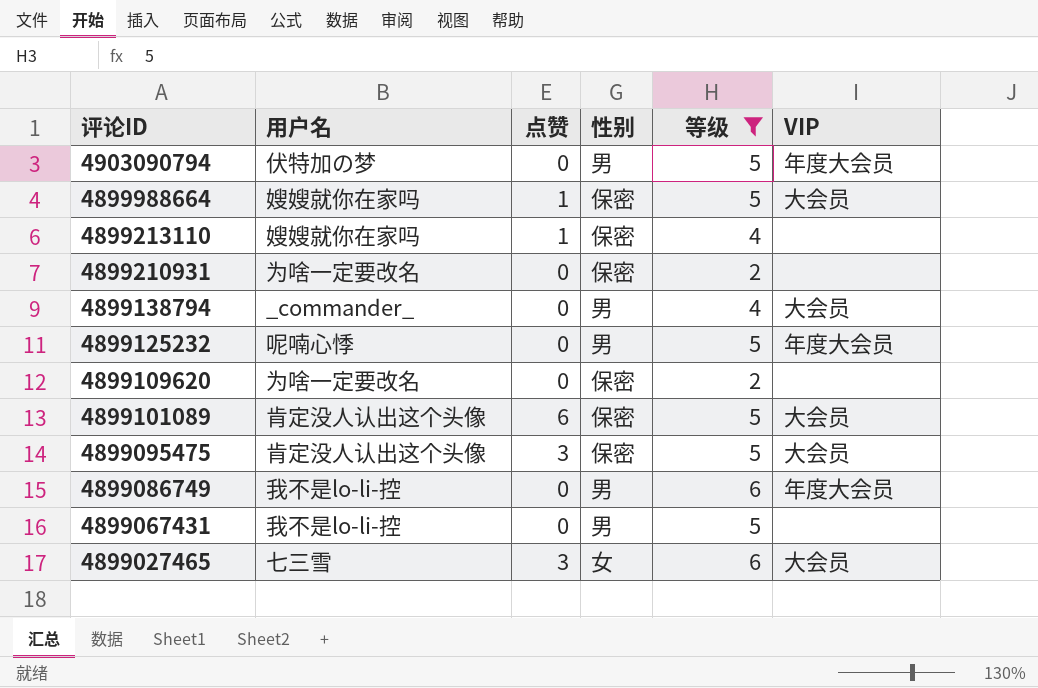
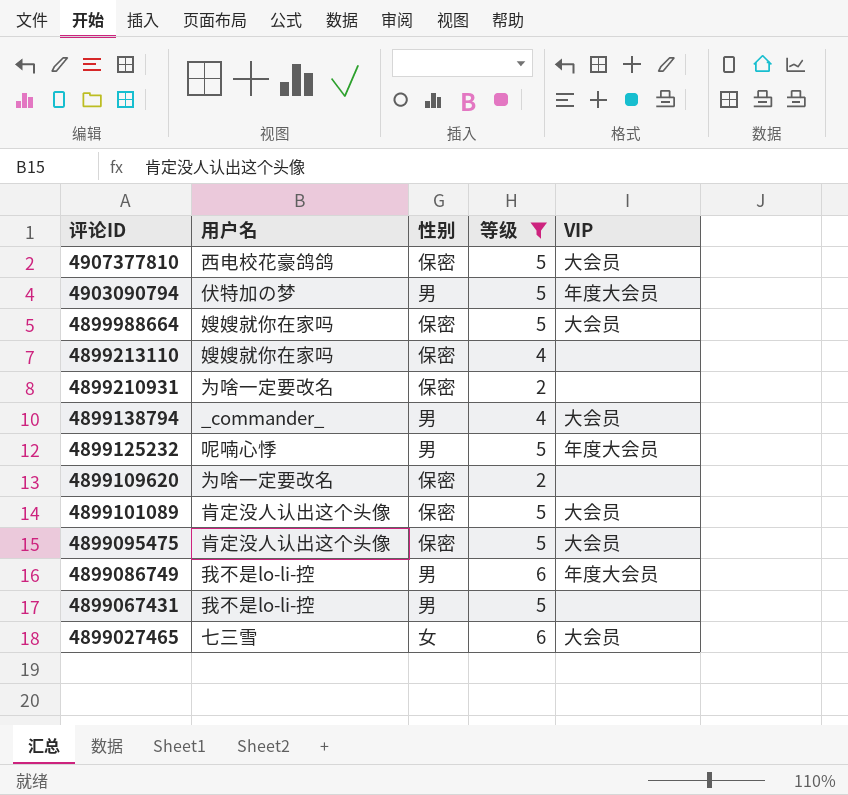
column 点赞 | position: 3 -> none
row 4907377810: none -> 西电校花豪鸽鸽 | 保密 | 5 | 大会员

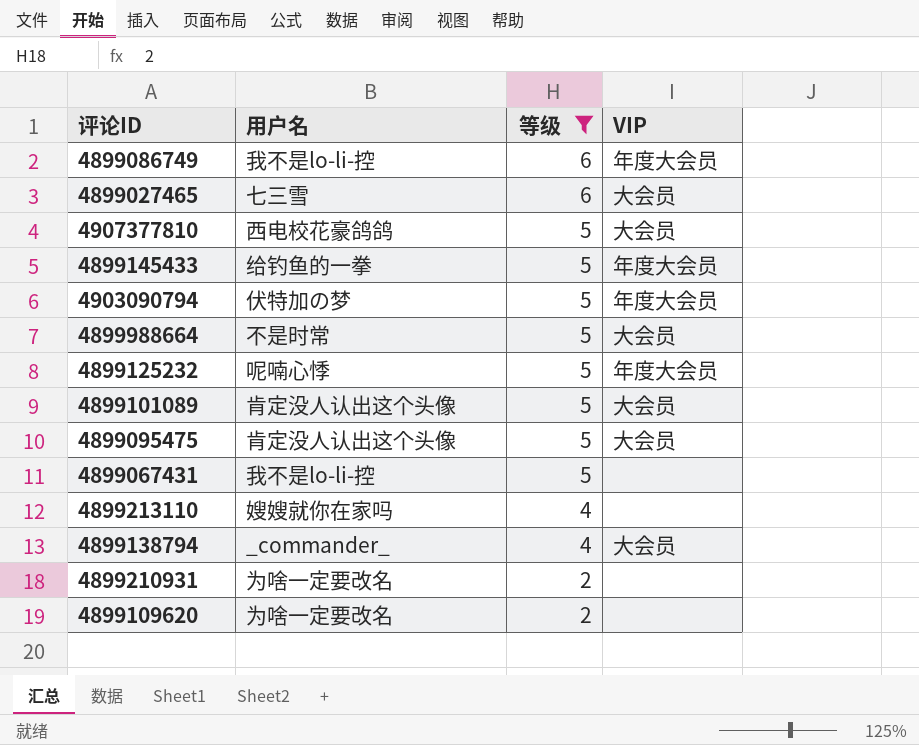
row order: 评论ID descending -> 等级 descending
column 性别 | position: 3 -> none
row 4899145433: none -> 给钓鱼的一拳 | 5 | 年度大会员
4899988664 | 用户名: 嫂嫂就你在家吗 -> 不是时常

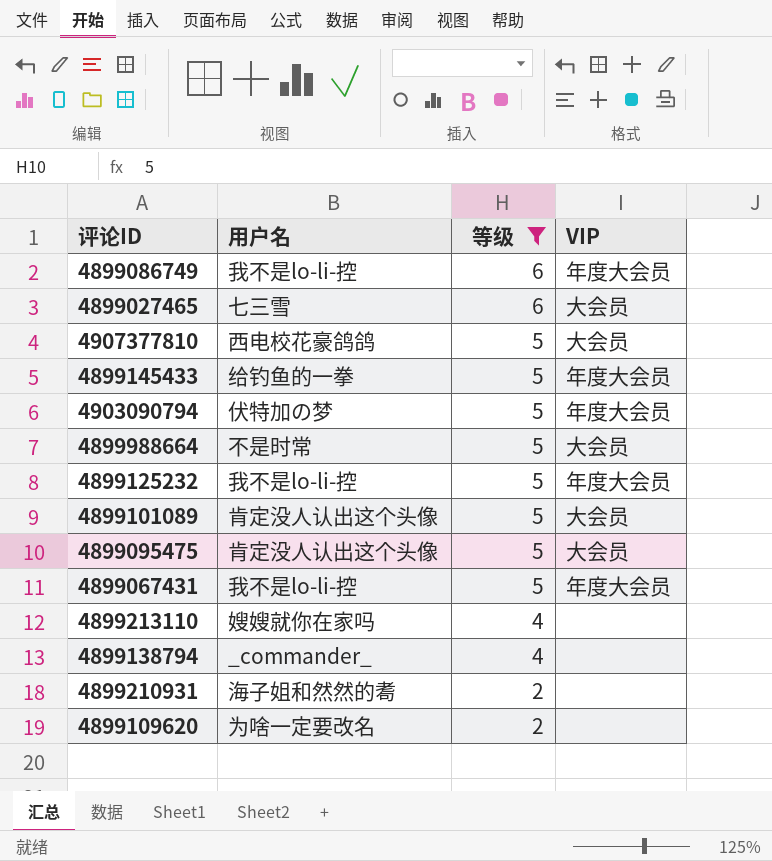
4899125232 | 用户名: 呢喃心悸 -> 我不是lo-li-控
4899067431 | VIP: none -> 年度大会员
4899138794 | VIP: 大会员 -> none
4899210931 | 用户名: 为啥一定要改名 -> 海子姐和然然的耈

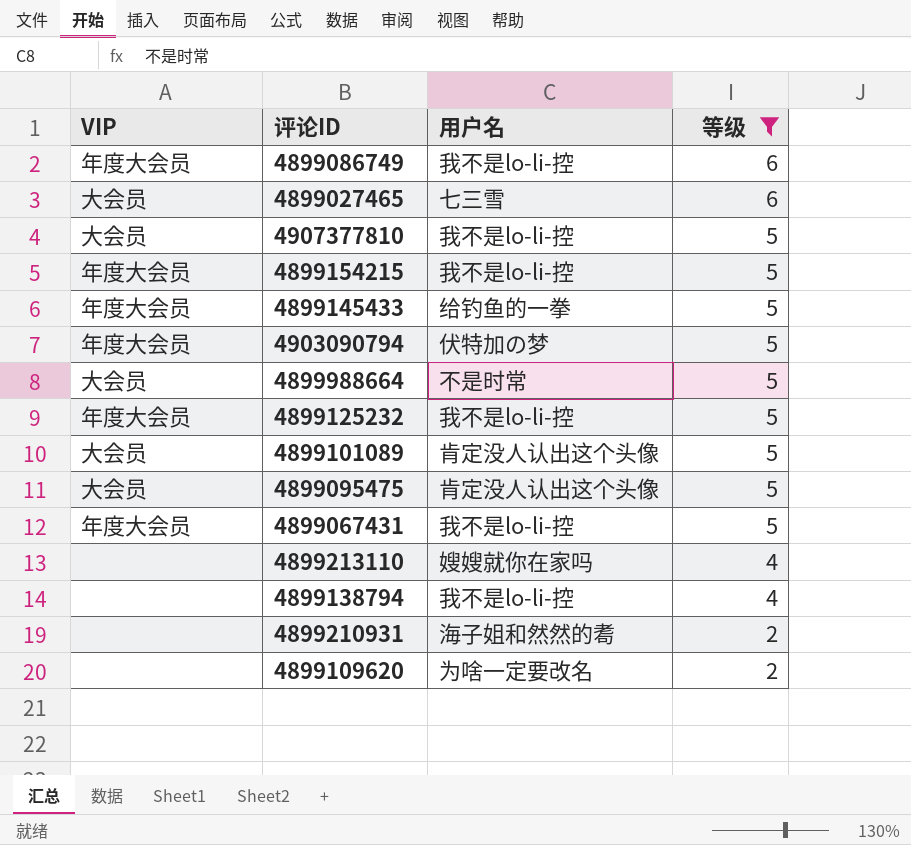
column VIP | position: 4 -> 1
4907377810 | 用户名: 西电校花豪鸽鸽 -> 我不是lo-li-控
row 4899154215: none -> 年度大会员 | 我不是lo-li-控 | 5
4899138794 | 用户名: _commander_ -> 我不是lo-li-控

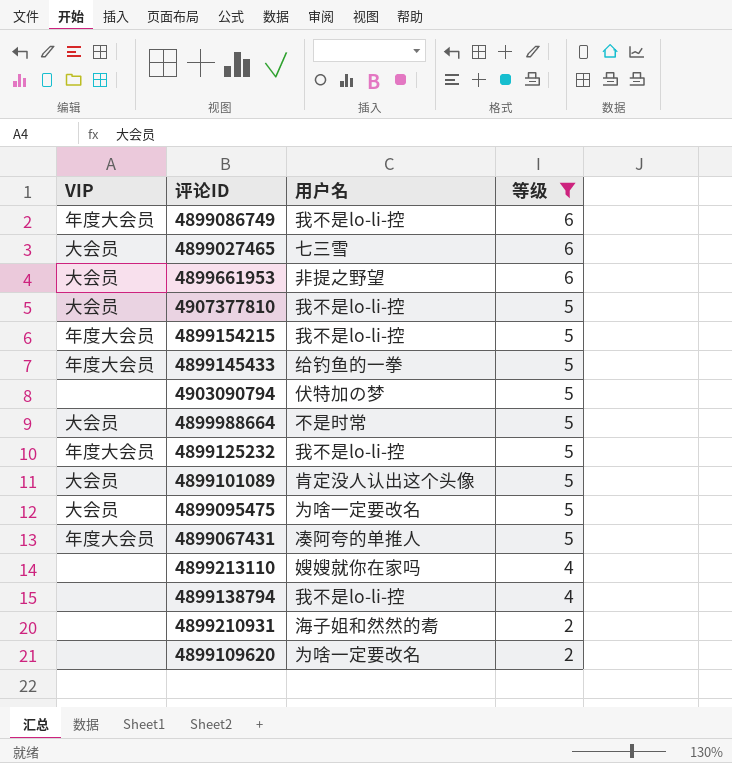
row 4899661953: none -> 大会员 | 非提之野望 | 6
4903090794 | VIP: 年度大会员 -> none
4899095475 | 用户名: 肯定没人认出这个头像 -> 为啥一定要改名
4899067431 | 用户名: 我不是lo-li-控 -> 凑阿夸的单推人

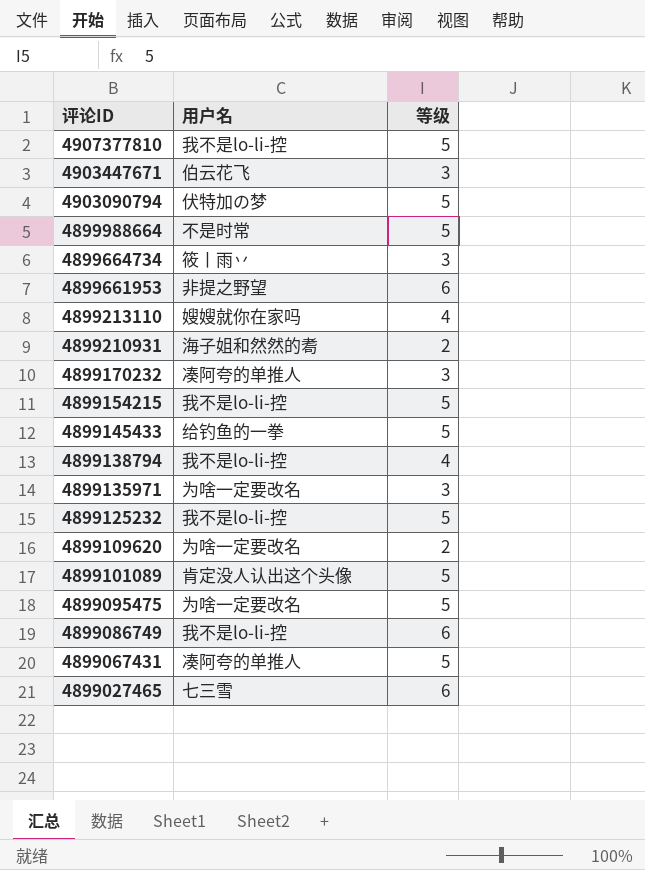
filter: 等级 != 3 -> none
row order: 等级 descending -> 评论ID descending
column VIP | position: 1 -> none

